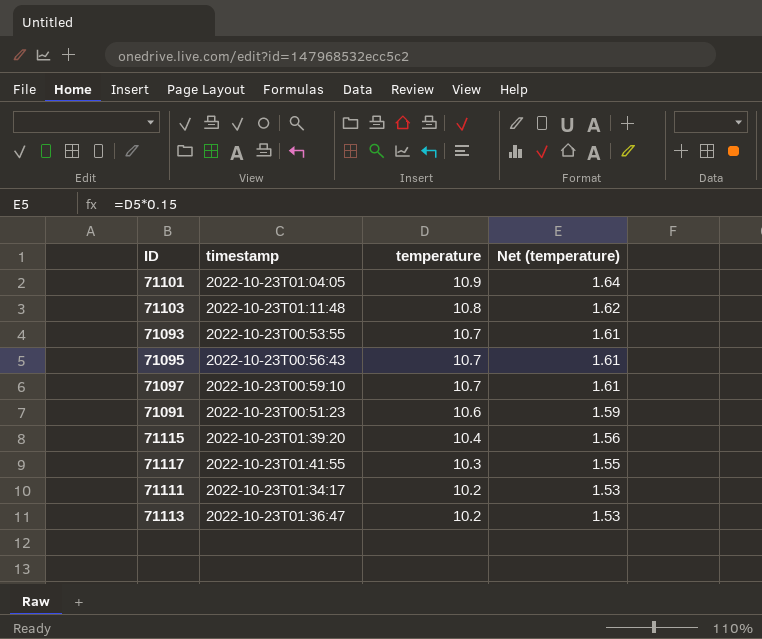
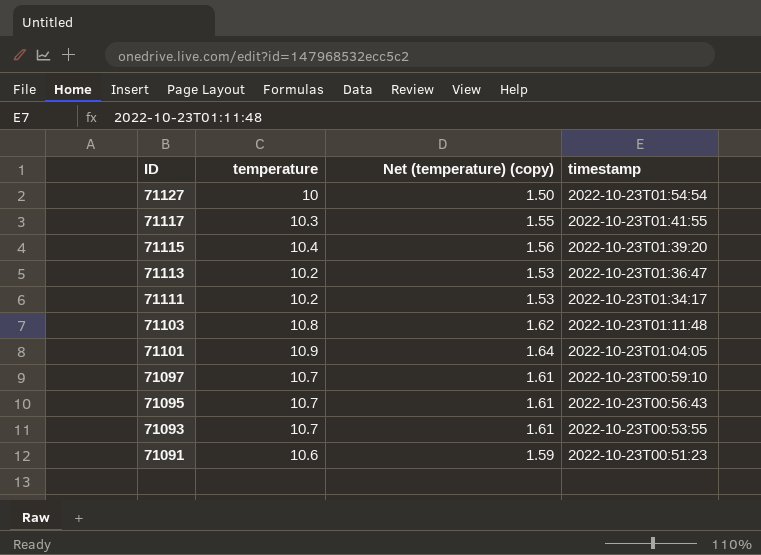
row order: temperature descending -> ID descending
column name: Net (temperature) -> Net (temperature) (copy)
column timestamp | position: 2 -> 4
row 71127: none -> 10 | 1.50 | 2022-10-23T01:54:54

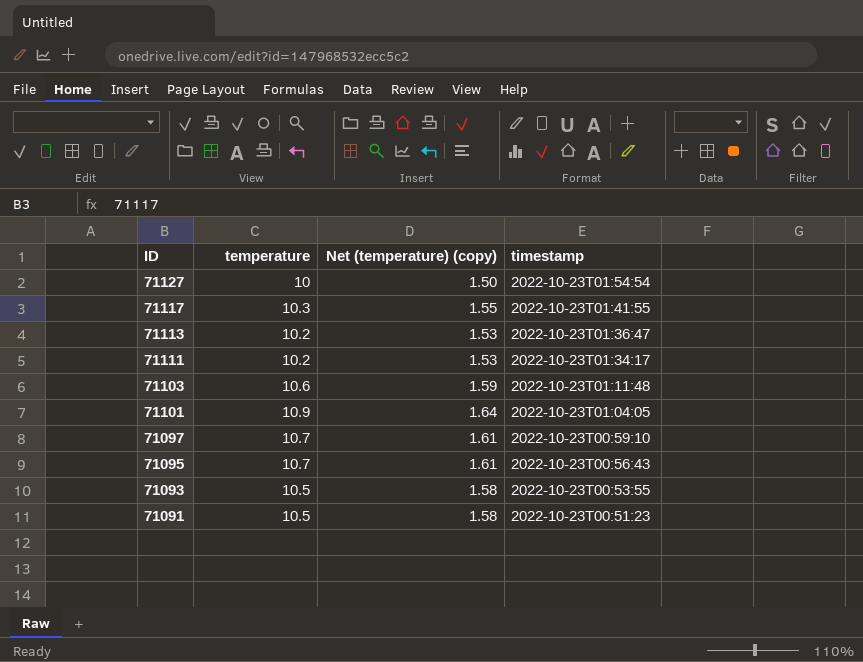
row 71115: 10.4 | 1.56 | 2022-10-23T01:39:20 -> none
71103 | temperature: 10.8 -> 10.6
71103 | Net (temperature) (copy): 1.62 -> 1.59
71093 | temperature: 10.7 -> 10.5
71093 | Net (temperature) (copy): 1.61 -> 1.58
71091 | temperature: 10.6 -> 10.5
71091 | Net (temperature) (copy): 1.59 -> 1.58

